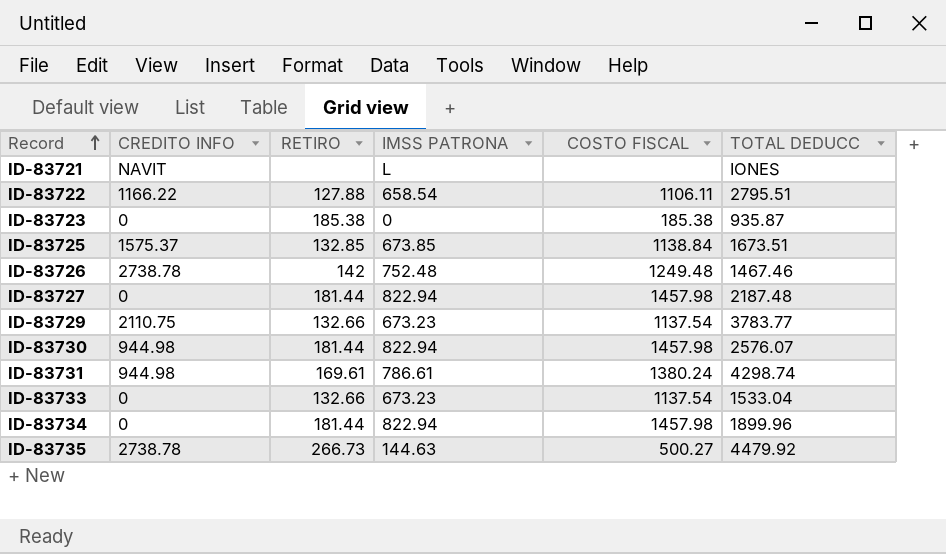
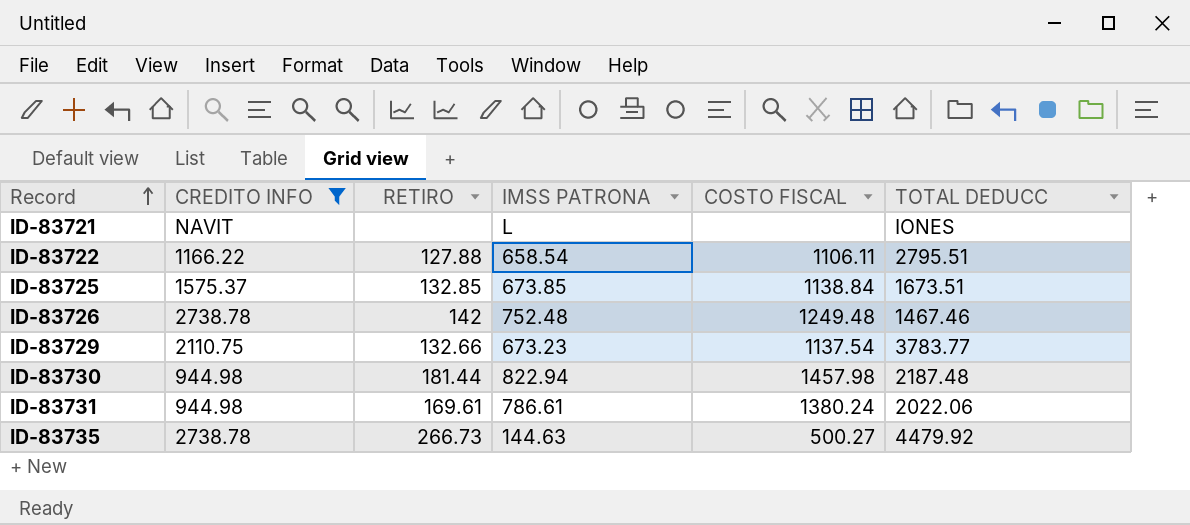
filter: none -> CREDITO INFO != 0
ID-83730 | TOTAL DEDUCC: 2576.07 -> 2187.48
ID-83731 | TOTAL DEDUCC: 4298.74 -> 2022.06

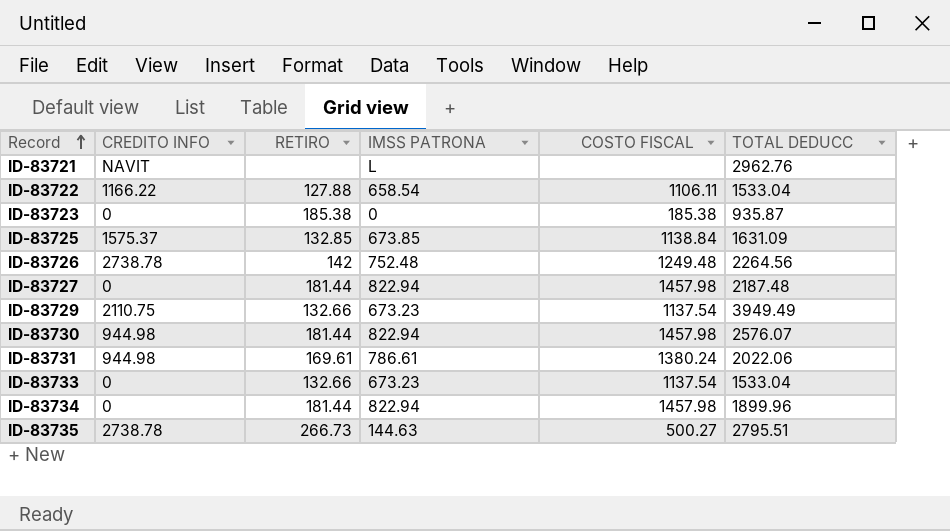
filter: CREDITO INFO != 0 -> none
ID-83721 | TOTAL DEDUCC: IONES -> 2962.76
ID-83722 | TOTAL DEDUCC: 2795.51 -> 1533.04
ID-83725 | TOTAL DEDUCC: 1673.51 -> 1631.09
ID-83726 | TOTAL DEDUCC: 1467.46 -> 2264.56
ID-83729 | TOTAL DEDUCC: 3783.77 -> 3949.49
ID-83730 | TOTAL DEDUCC: 2187.48 -> 2576.07
ID-83735 | TOTAL DEDUCC: 4479.92 -> 2795.51

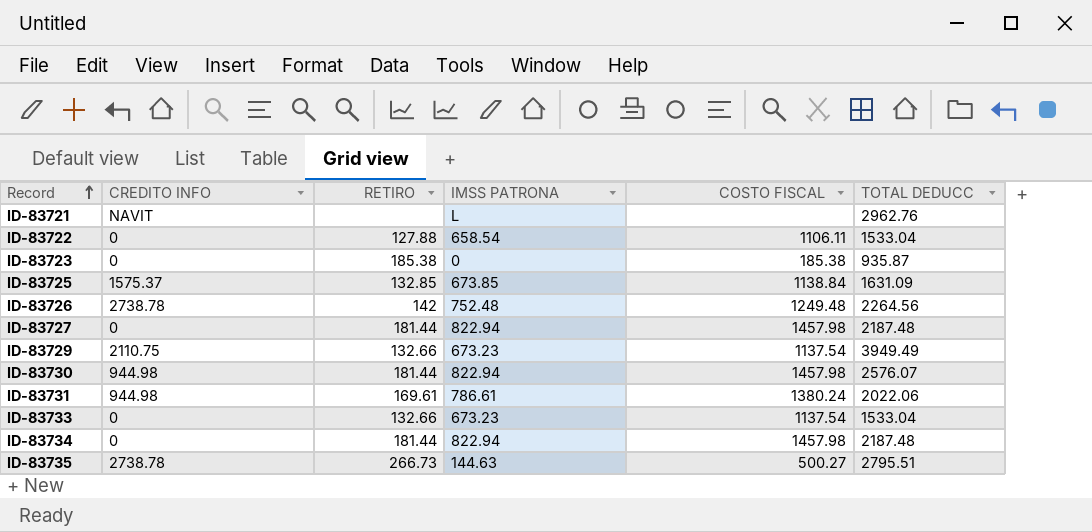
ID-83722 | CREDITO INFO: 1166.22 -> 0
ID-83734 | TOTAL DEDUCC: 1899.96 -> 2187.48

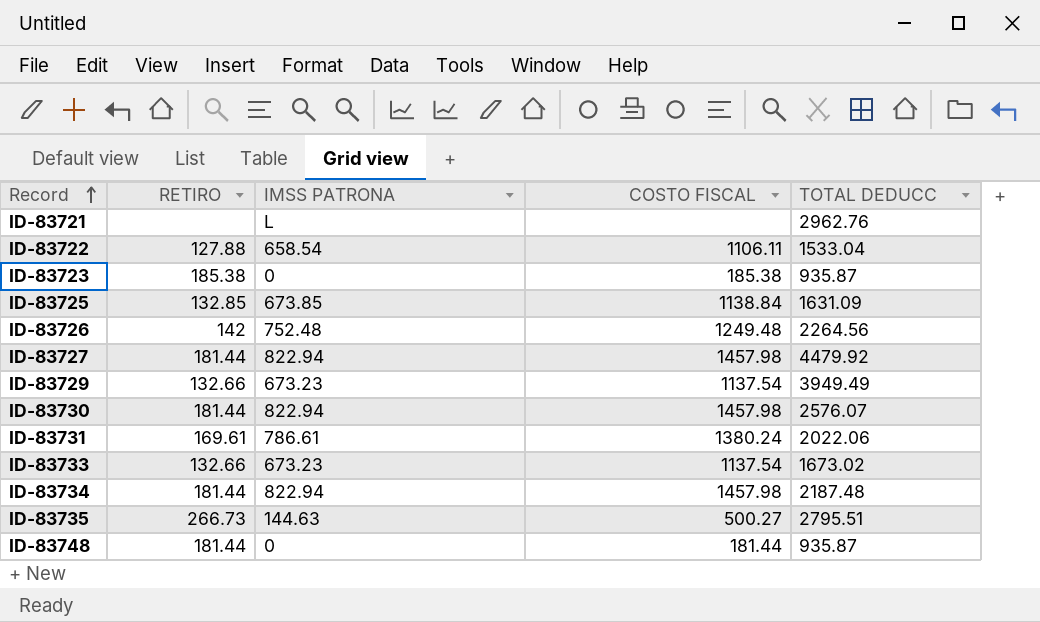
column CREDITO INFO | position: 2 -> none
ID-83727 | TOTAL DEDUCC: 2187.48 -> 4479.92
ID-83733 | TOTAL DEDUCC: 1533.04 -> 1673.02
row ID-83748: none -> 181.44 | 0 | 181.44 | 935.87

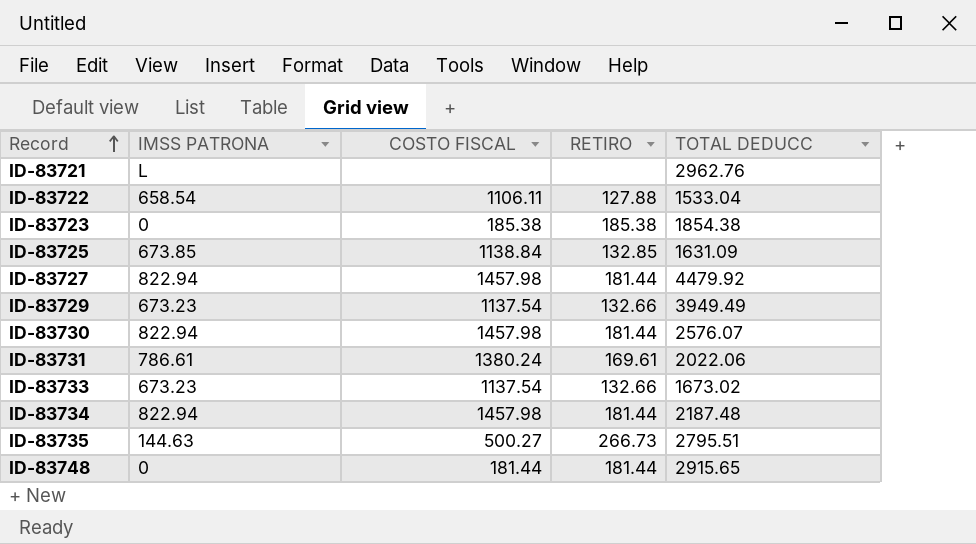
column RETIRO | position: 2 -> 4
row ID-83726: 142 | 752.48 | 1249.48 | 2264.56 -> none
ID-83723 | TOTAL DEDUCC: 935.87 -> 1854.38
ID-83748 | TOTAL DEDUCC: 935.87 -> 2915.65

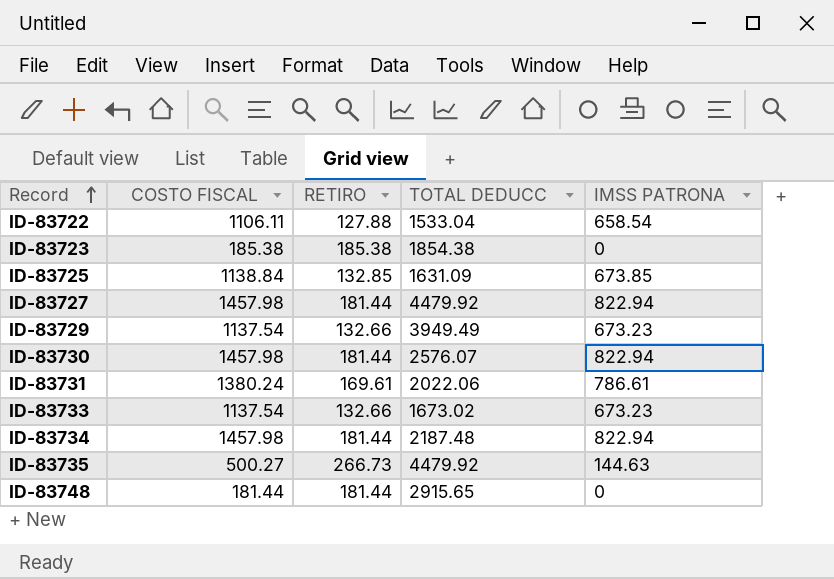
column IMSS PATRONA | position: 2 -> 5
row ID-83721: L | none | none | 2962.76 -> none
ID-83735 | TOTAL DEDUCC: 2795.51 -> 4479.92

